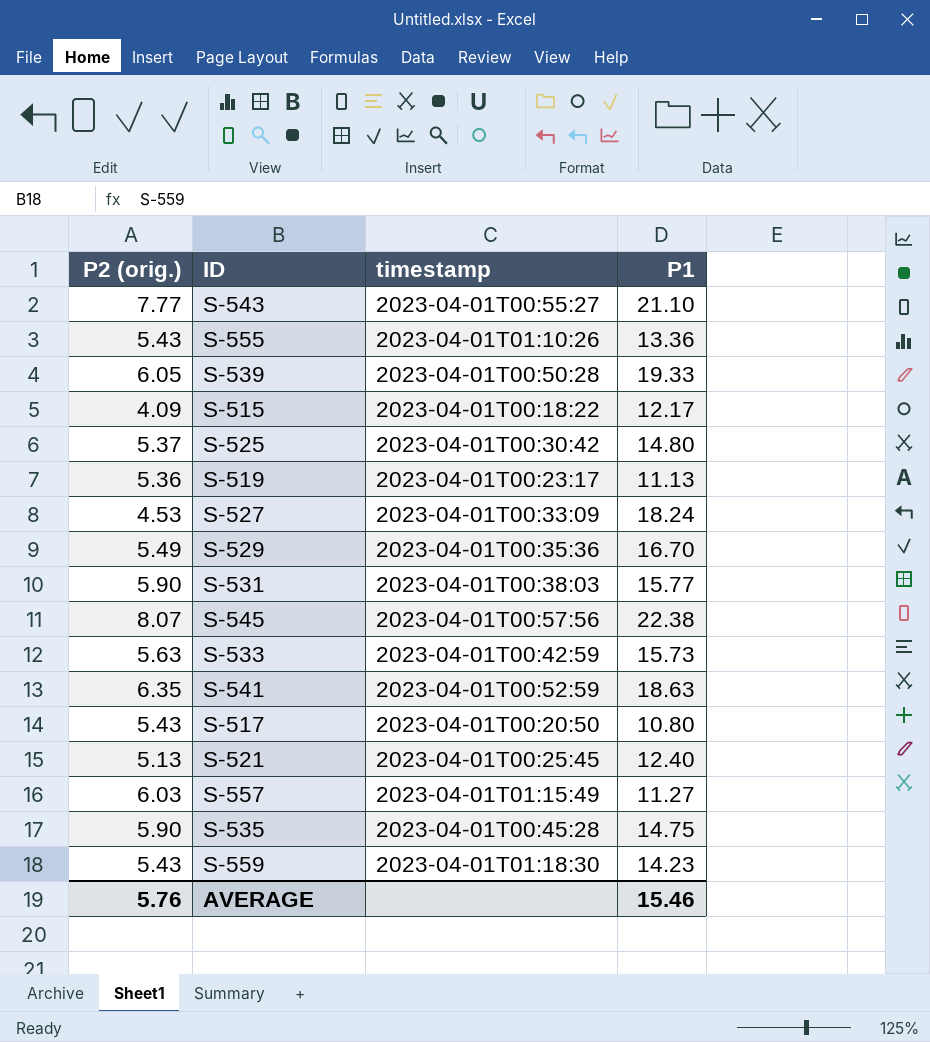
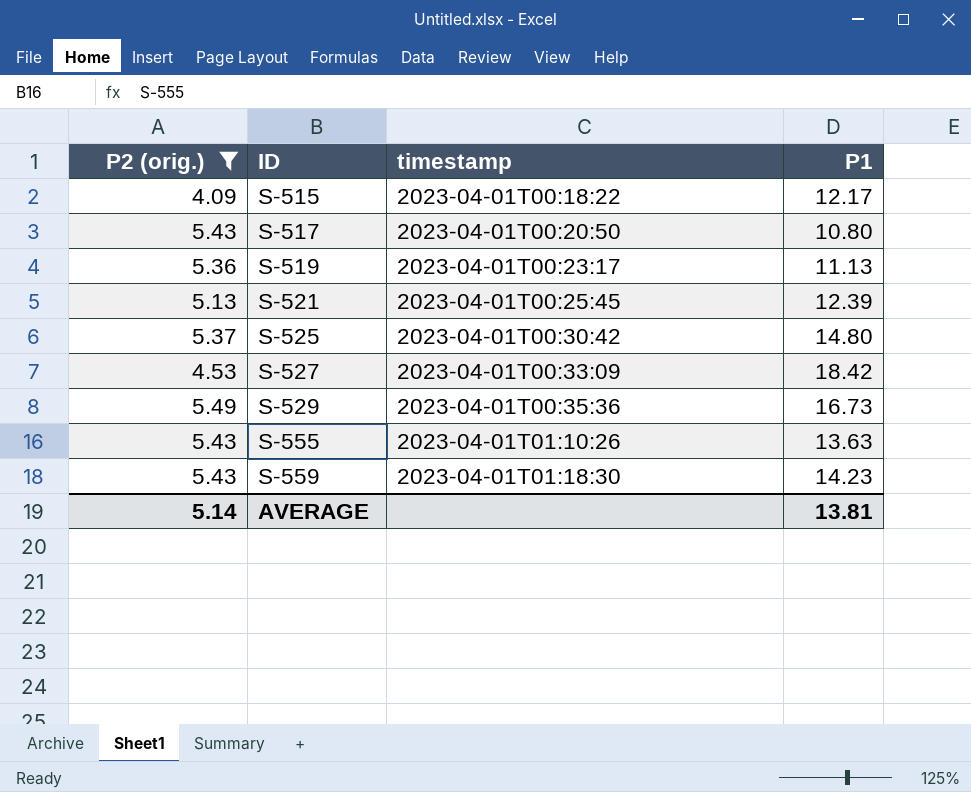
filter: none -> P2 (orig.) <= 5.49
row order: none -> ID ascending
S-521 | P1: 12.40 -> 12.39
S-527 | P1: 18.24 -> 18.42
S-529 | P1: 16.70 -> 16.73
S-555 | P1: 13.36 -> 13.63
AVERAGE | P2 (orig.): 5.76 -> 5.14
AVERAGE | P1: 15.46 -> 13.81

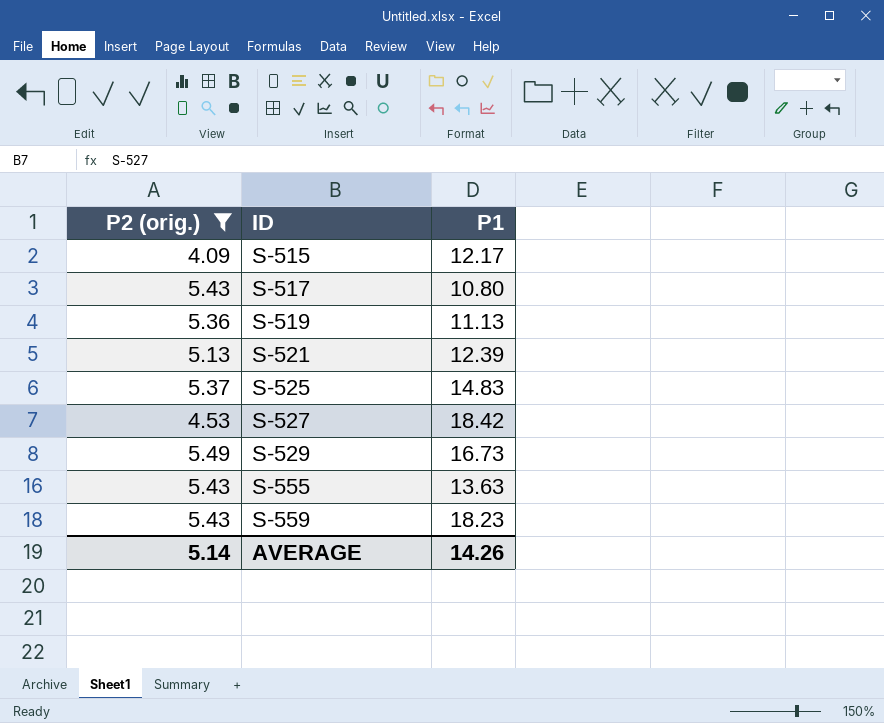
column timestamp | position: 3 -> none
S-525 | P1: 14.80 -> 14.83
S-559 | P1: 14.23 -> 18.23
AVERAGE | P1: 13.81 -> 14.26

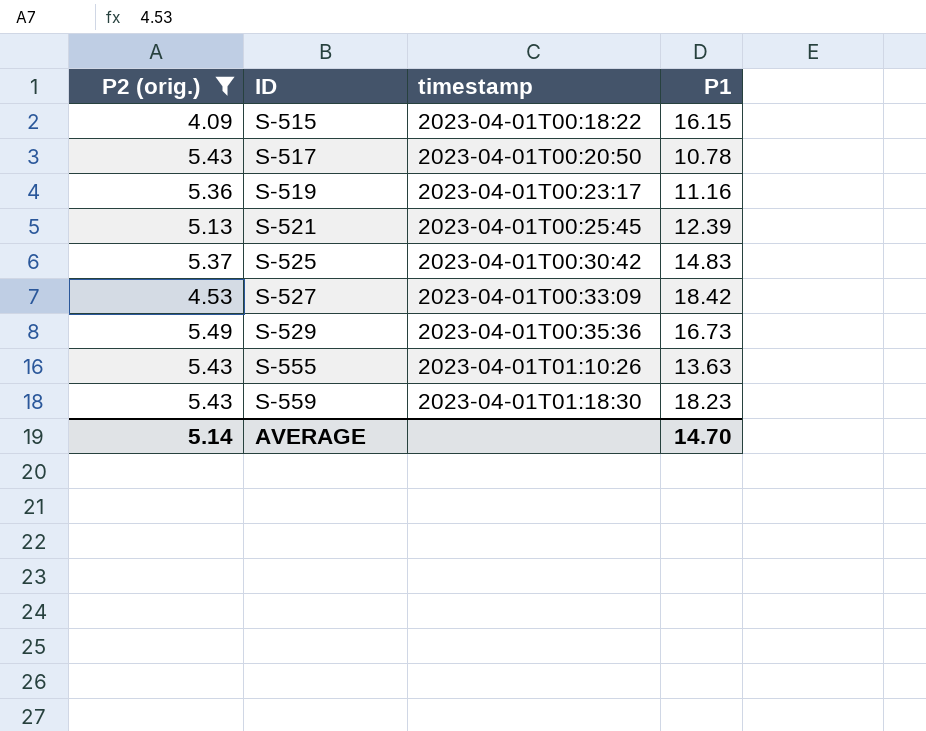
column timestamp | position: none -> 3
S-515 | P1: 12.17 -> 16.15
S-517 | P1: 10.80 -> 10.78
S-519 | P1: 11.13 -> 11.16
AVERAGE | P1: 14.26 -> 14.70

